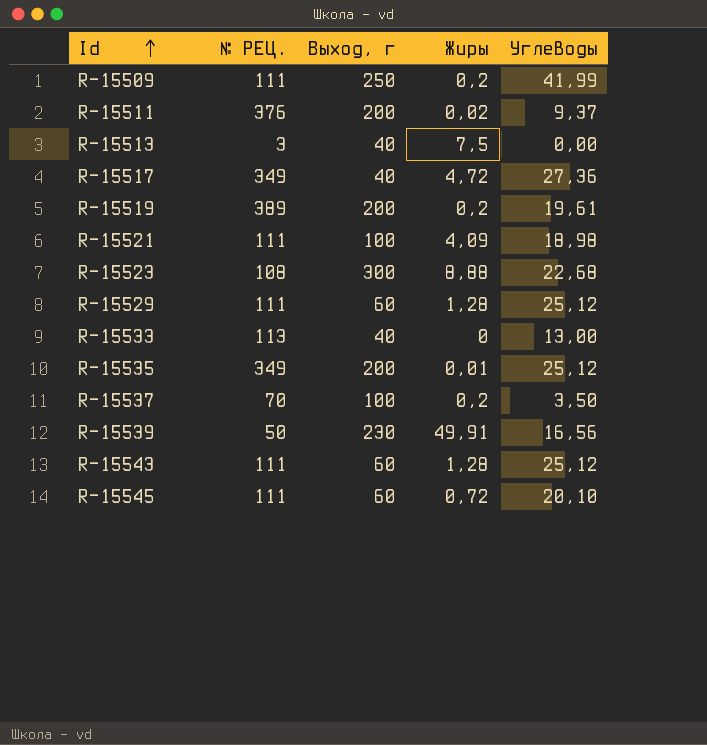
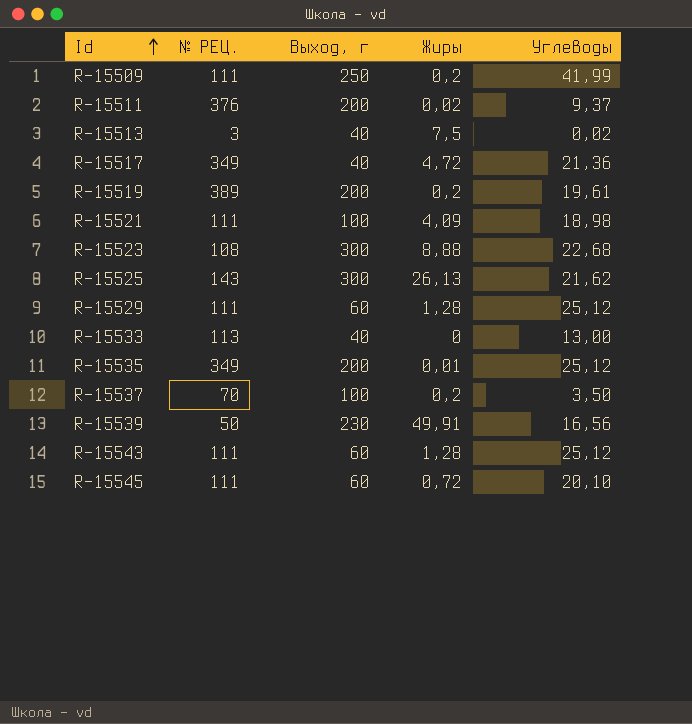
R-15513 | Углеводы: 0,00 -> 0,02
R-15517 | Углеводы: 27,36 -> 21,36
row R-15525: none -> 143 | 300 | 26,13 | 21,62

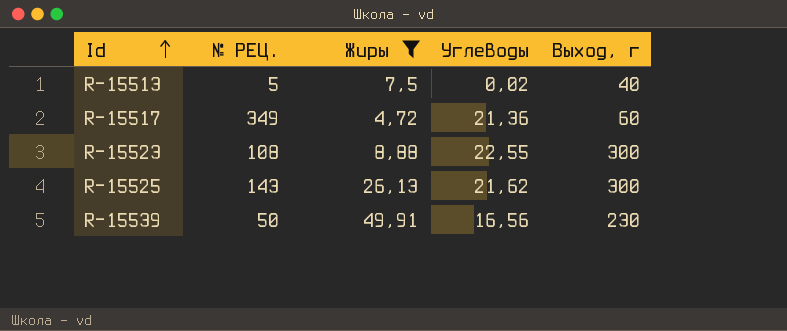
filter: none -> Жиры >= 4,72
column Выход, г | position: 3 -> 5
R-15513 | № РЕЦ.: 3 -> 5
R-15517 | Выход, г: 40 -> 60
R-15523 | Углеводы: 22,68 -> 22,55

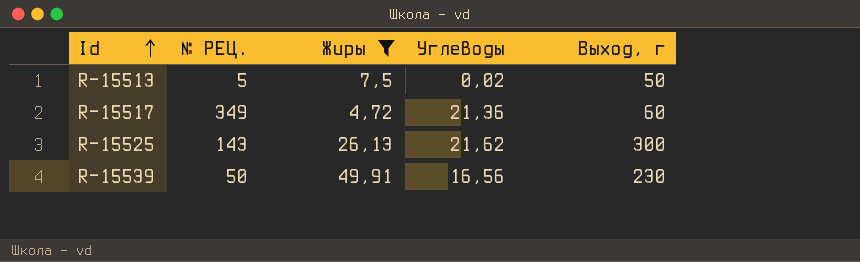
row R-15523: 108 | 8,88 | 22,55 | 300 -> none
R-15513 | Выход, г: 40 -> 50

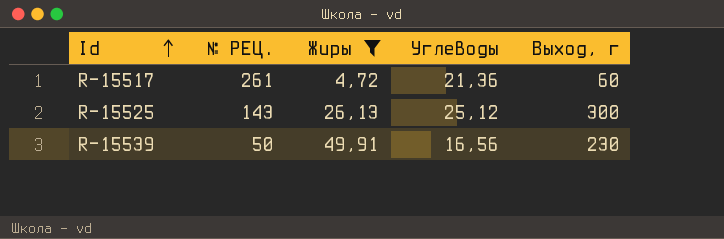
row R-15513: 5 | 7,5 | 0,02 | 50 -> none
R-15517 | № РЕЦ.: 349 -> 261
R-15525 | Углеводы: 21,62 -> 25,12

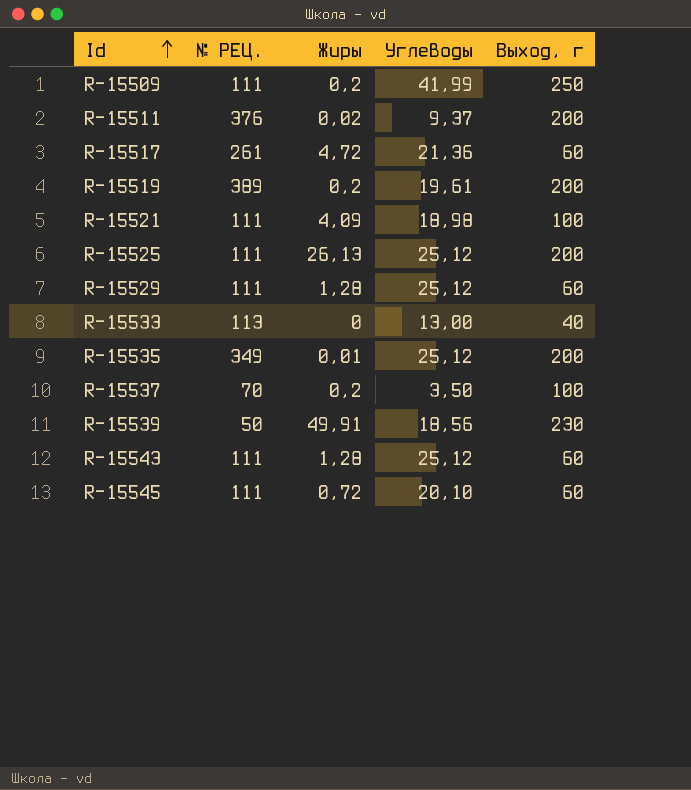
filter: Жиры >= 4,72 -> none
R-15525 | № РЕЦ.: 143 -> 111
R-15525 | Выход, г: 300 -> 200
R-15539 | Углеводы: 16,56 -> 18,56

